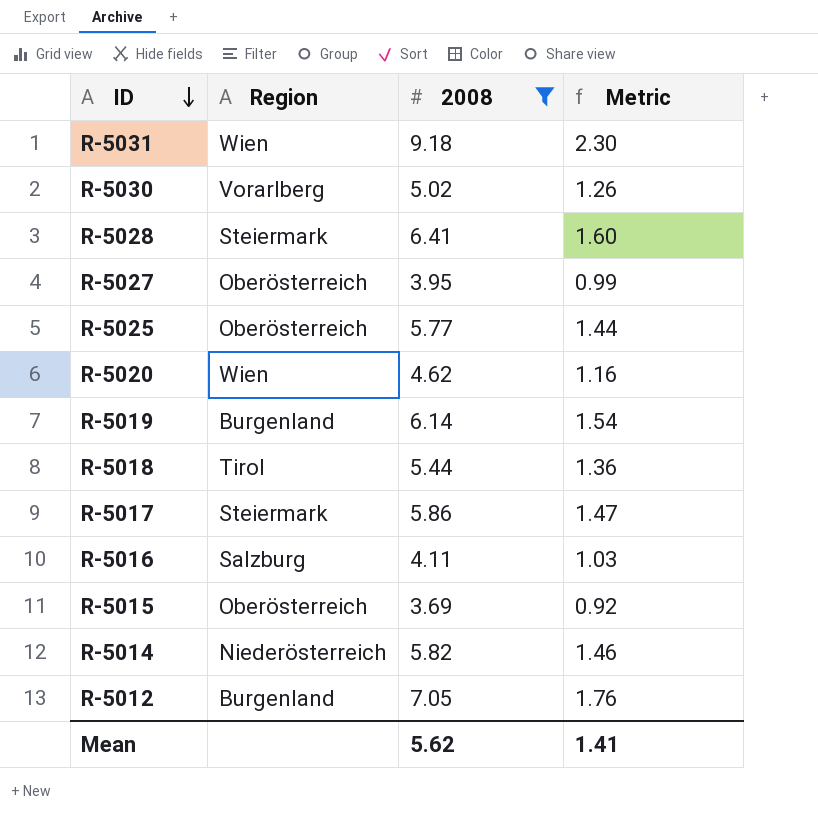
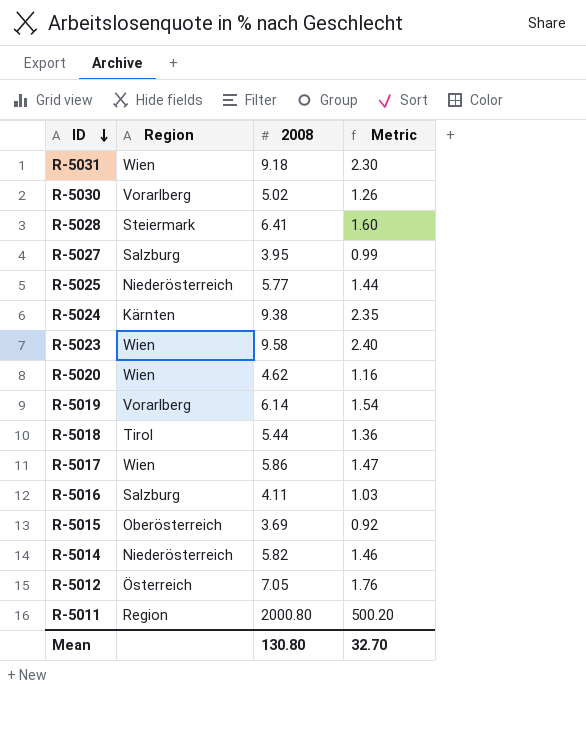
filter: 2008 <= 9.18 -> none
R-5027 | Region: Oberösterreich -> Salzburg
R-5025 | Region: Oberösterreich -> Niederösterreich
R-5019 | Region: Burgenland -> Vorarlberg
R-5017 | Region: Steiermark -> Wien
R-5012 | Region: Burgenland -> Österreich
Mean | 2008: 5.62 -> 130.80
Mean | Metric: 1.41 -> 32.70

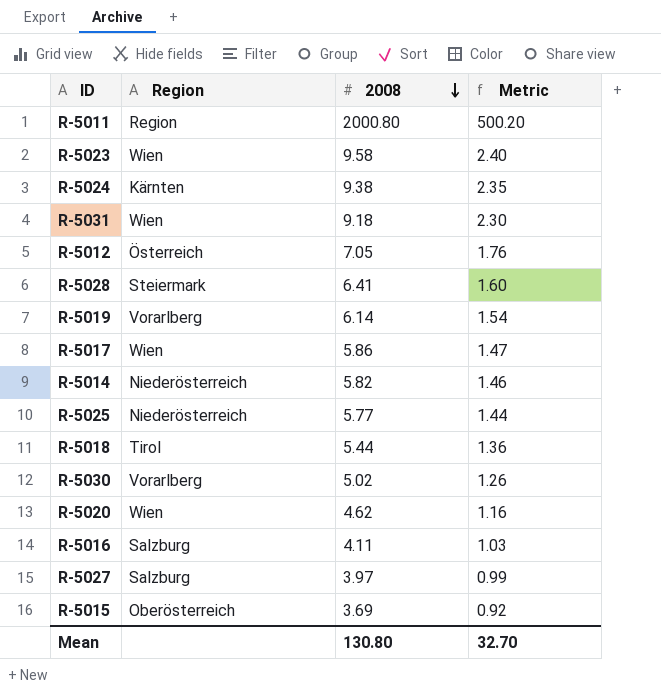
row order: ID descending -> 2008 descending
R-5027 | 2008: 3.95 -> 3.97

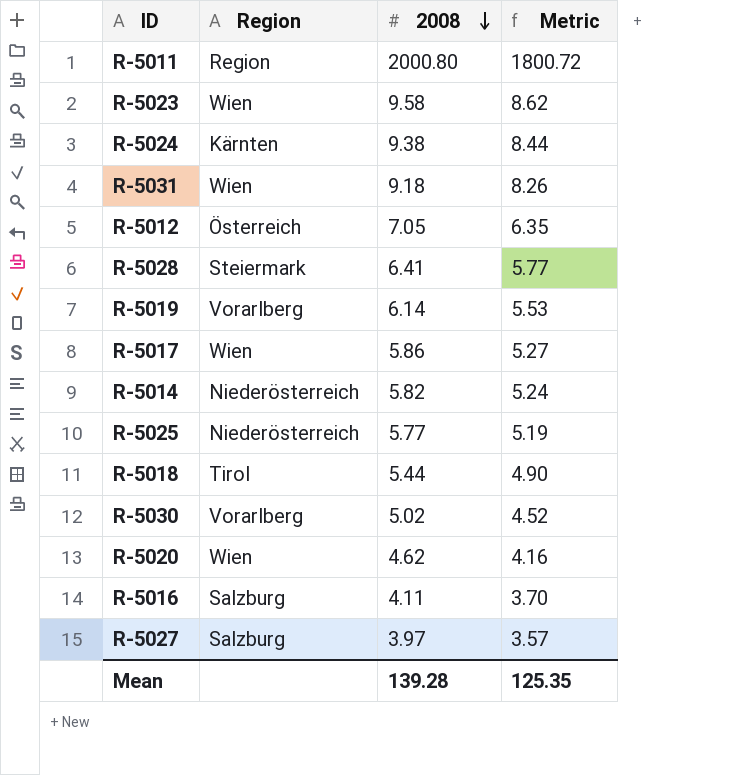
column Metric | formula: [2008] * 0.25 -> [2008] * 0.9
row R-5015: Oberösterreich | 3.69 | 0.92 -> none
Mean | 2008: 130.80 -> 139.28
Mean | Metric: 32.70 -> 125.35

